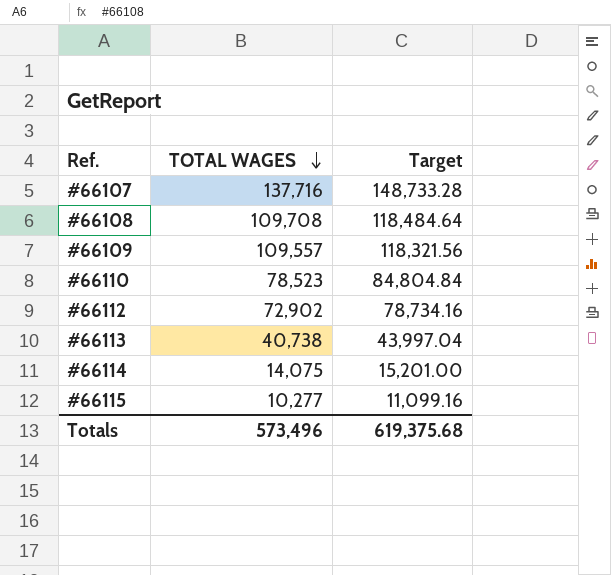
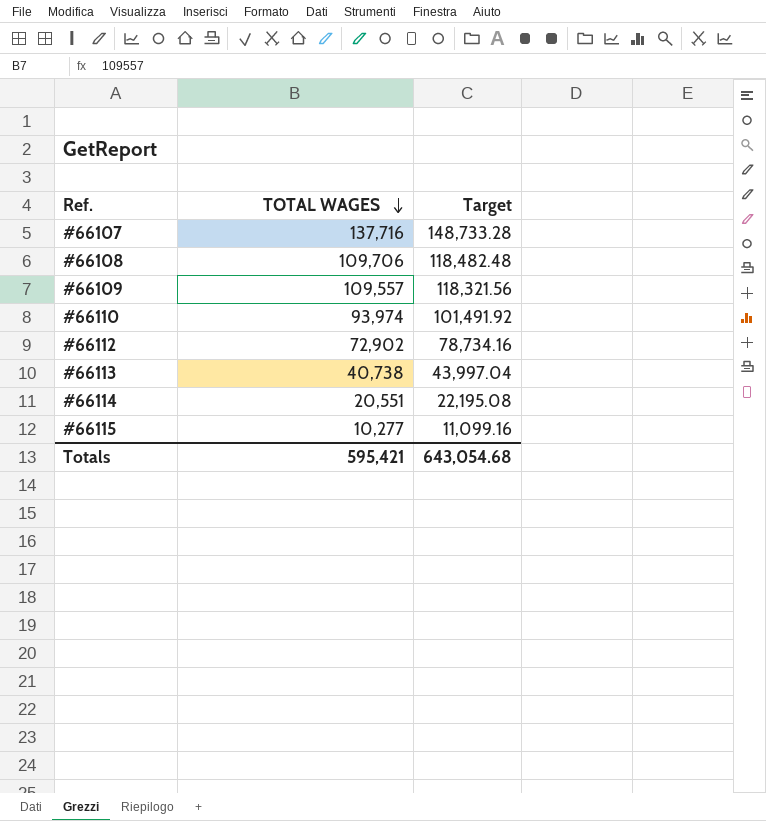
#66108 | TOTAL WAGES: 109,708 -> 109,706
#66108 | Target: 118,484.64 -> 118,482.48
#66110 | TOTAL WAGES: 78,523 -> 93,974
#66110 | Target: 84,804.84 -> 101,491.92
#66114 | TOTAL WAGES: 14,075 -> 20,551
#66114 | Target: 15,201.00 -> 22,195.08
Totals | TOTAL WAGES: 573,496 -> 595,421
Totals | Target: 619,375.68 -> 643,054.68

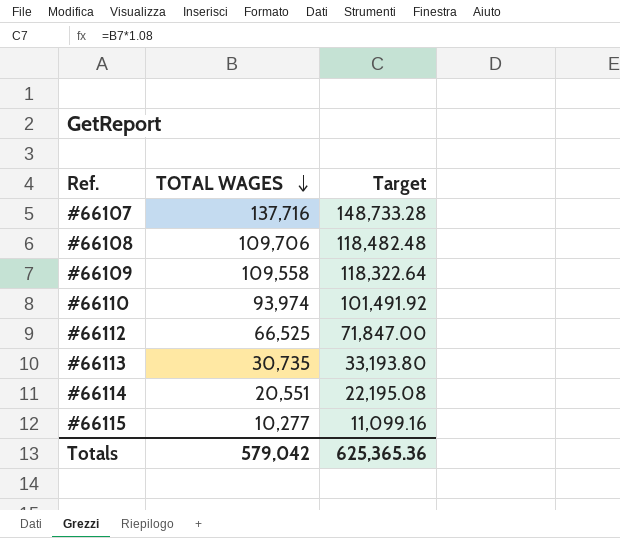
#66109 | TOTAL WAGES: 109,557 -> 109,558
#66109 | Target: 118,321.56 -> 118,322.64
#66112 | TOTAL WAGES: 72,902 -> 66,525
#66112 | Target: 78,734.16 -> 71,847.00
#66113 | TOTAL WAGES: 40,738 -> 30,735
#66113 | Target: 43,997.04 -> 33,193.80
Totals | TOTAL WAGES: 595,421 -> 579,042
Totals | Target: 643,054.68 -> 625,365.36

